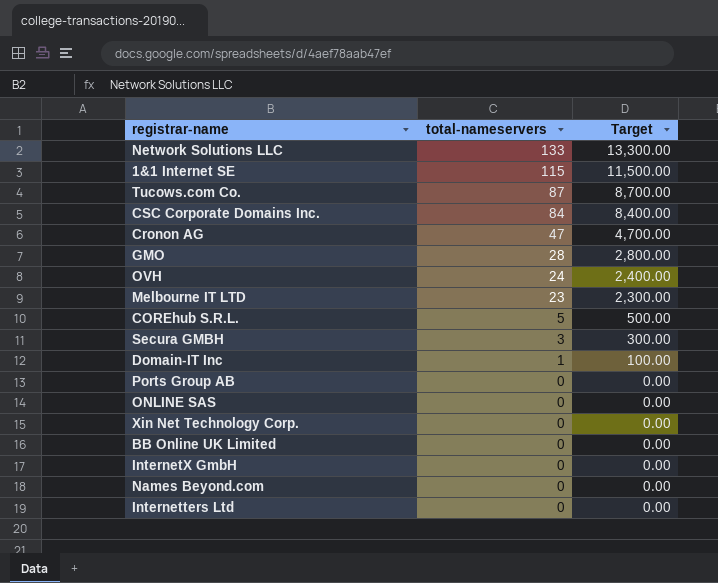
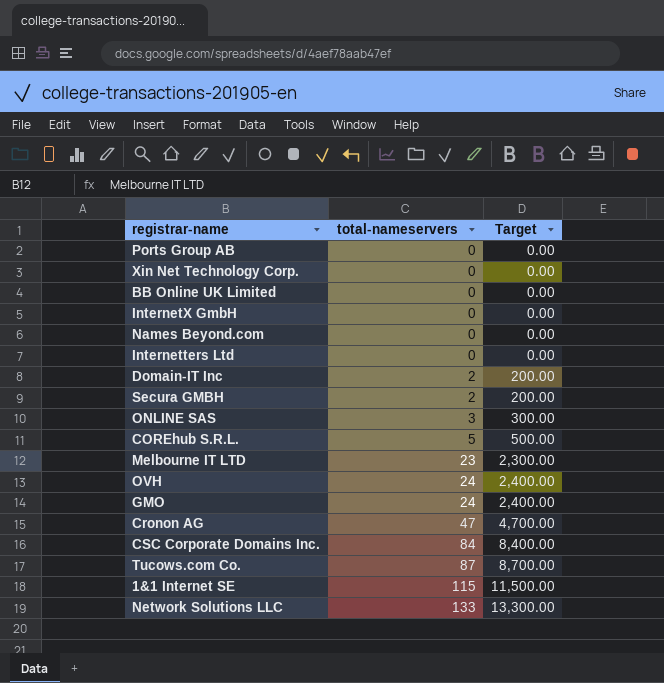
row order: total-nameservers descending -> total-nameservers ascending
Domain-IT Inc | total-nameservers: 1 -> 2
Domain-IT Inc | Target: 100.00 -> 200.00
Secura GMBH | total-nameservers: 3 -> 2
Secura GMBH | Target: 300.00 -> 200.00
ONLINE SAS | total-nameservers: 0 -> 3
ONLINE SAS | Target: 0.00 -> 300.00
GMO | total-nameservers: 28 -> 24
GMO | Target: 2,800.00 -> 2,400.00

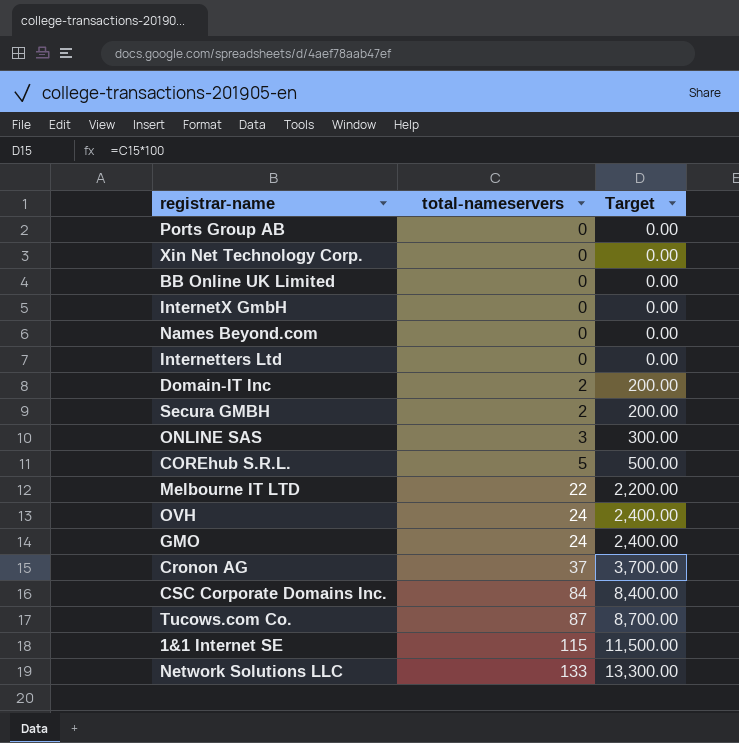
Melbourne IT LTD | total-nameservers: 23 -> 22
Melbourne IT LTD | Target: 2,300.00 -> 2,200.00
Cronon AG | total-nameservers: 47 -> 37
Cronon AG | Target: 4,700.00 -> 3,700.00

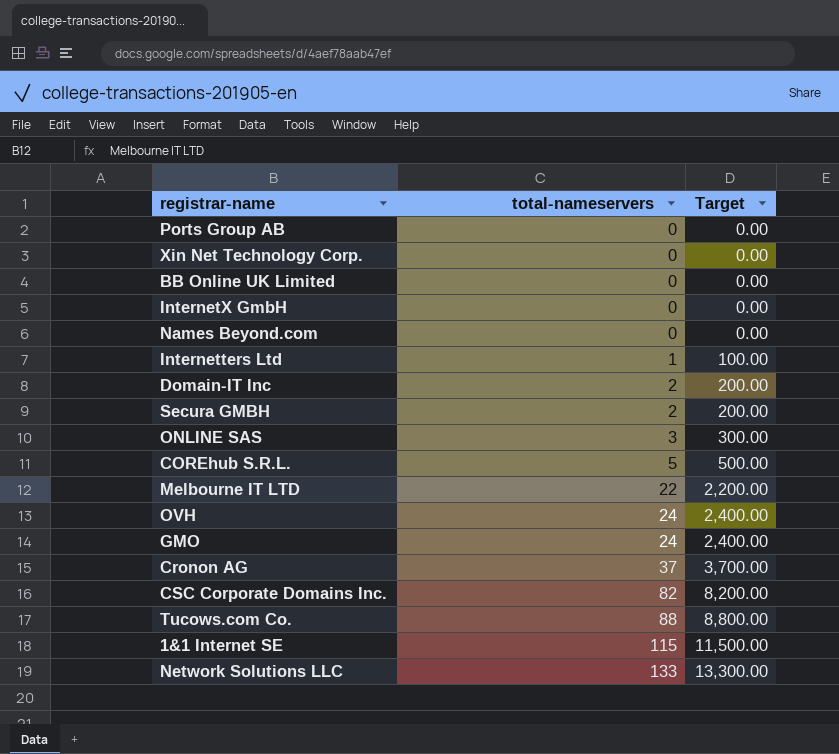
Internetters Ltd | total-nameservers: 0 -> 1
Internetters Ltd | Target: 0.00 -> 100.00
CSC Corporate Domains Inc. | total-nameservers: 84 -> 82
CSC Corporate Domains Inc. | Target: 8,400.00 -> 8,200.00
Tucows.com Co. | total-nameservers: 87 -> 88
Tucows.com Co. | Target: 8,700.00 -> 8,800.00

